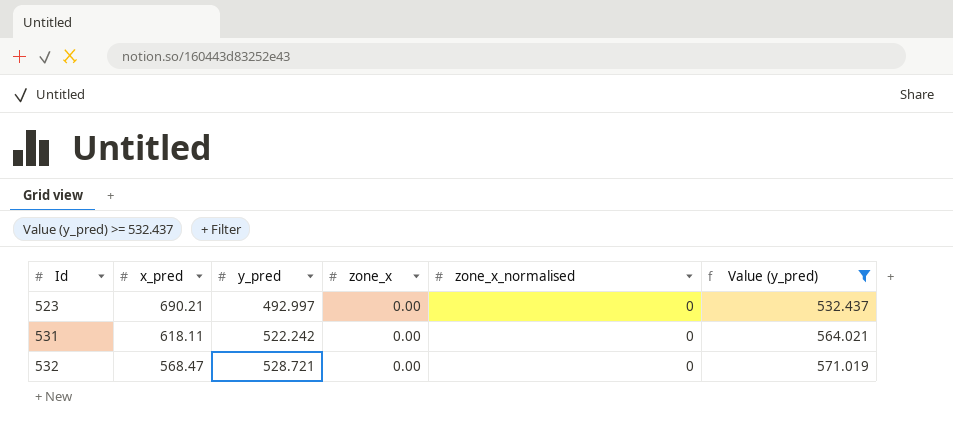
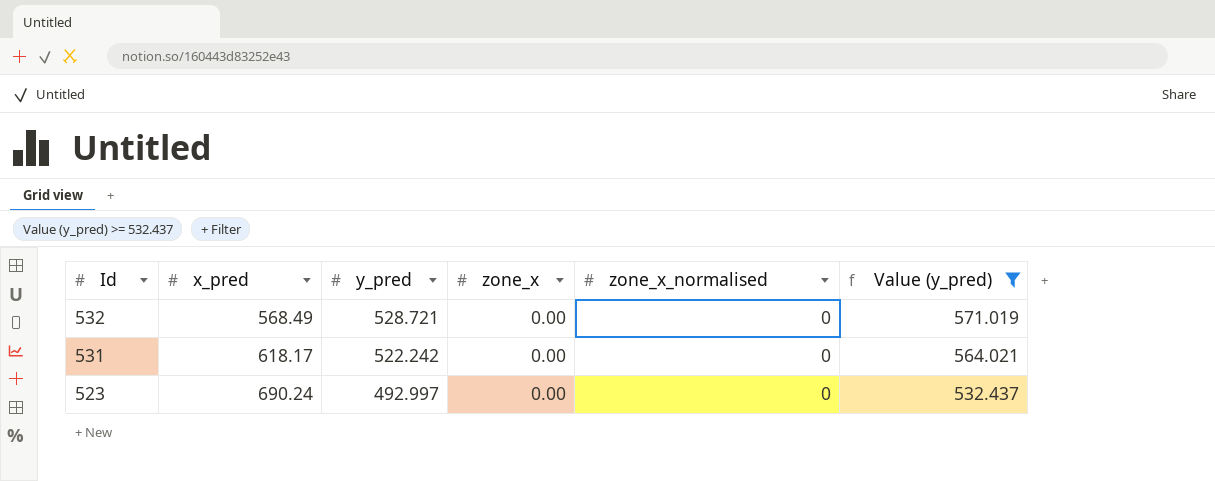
row order: Id ascending -> Id descending
532 | x_pred: 568.47 -> 568.49
531 | x_pred: 618.11 -> 618.17
523 | x_pred: 690.21 -> 690.24

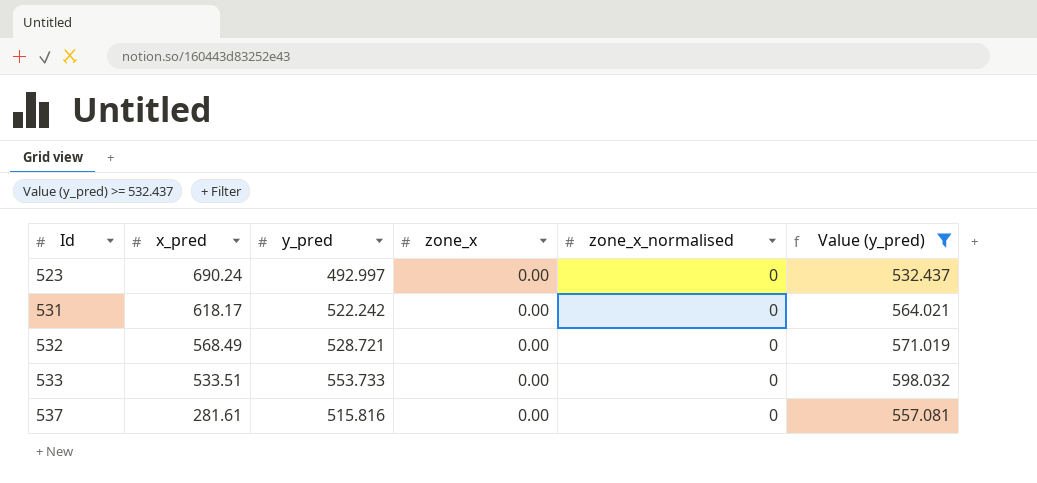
row order: Id descending -> Id ascending
row 533: none -> 533.51 | 553.733 | 0.00 | 0 | 598.032
row 537: none -> 281.61 | 515.816 | 0.00 | 0 | 557.081

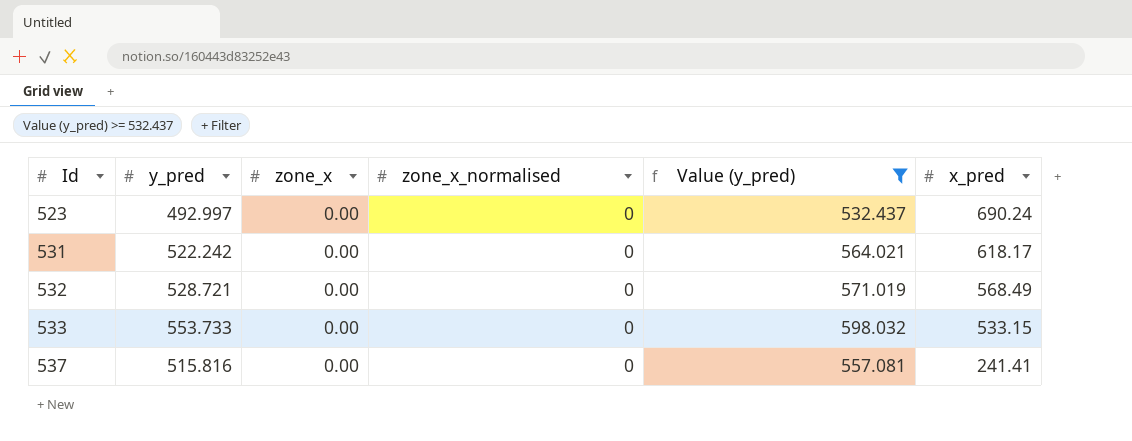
column x_pred | position: 2 -> 6
533 | x_pred: 533.51 -> 533.15
537 | x_pred: 281.61 -> 241.41

